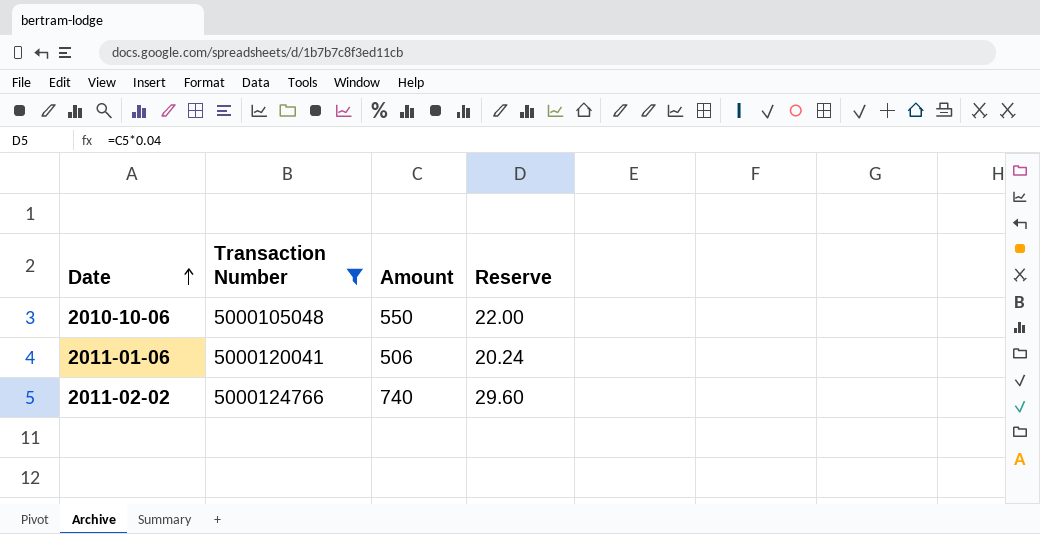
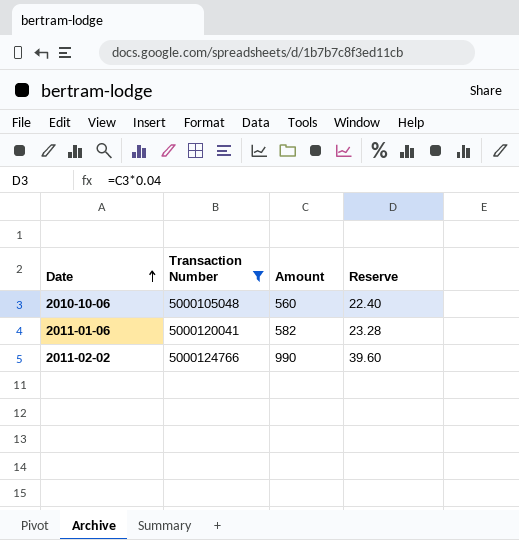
2010-10-06 | Amount: 550 -> 560
2010-10-06 | Reserve: 22.00 -> 22.40
2011-01-06 | Amount: 506 -> 582
2011-01-06 | Reserve: 20.24 -> 23.28
2011-02-02 | Amount: 740 -> 990
2011-02-02 | Reserve: 29.60 -> 39.60

